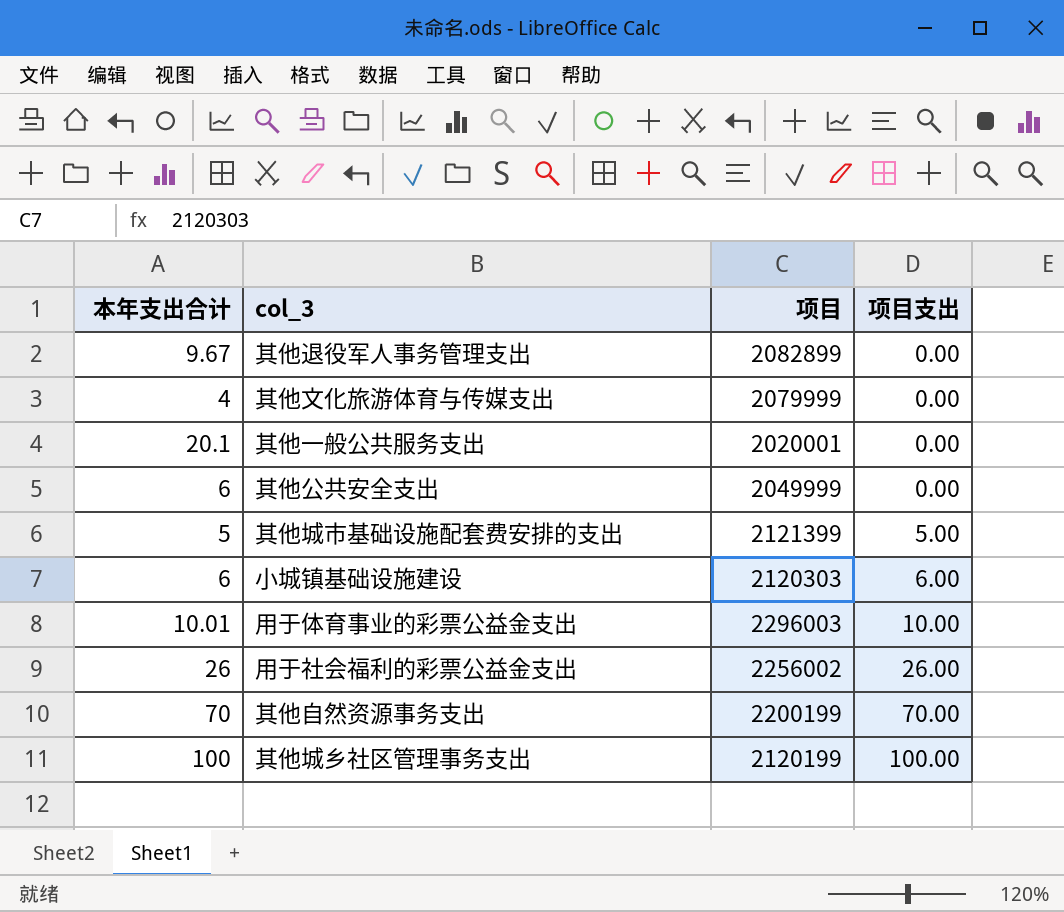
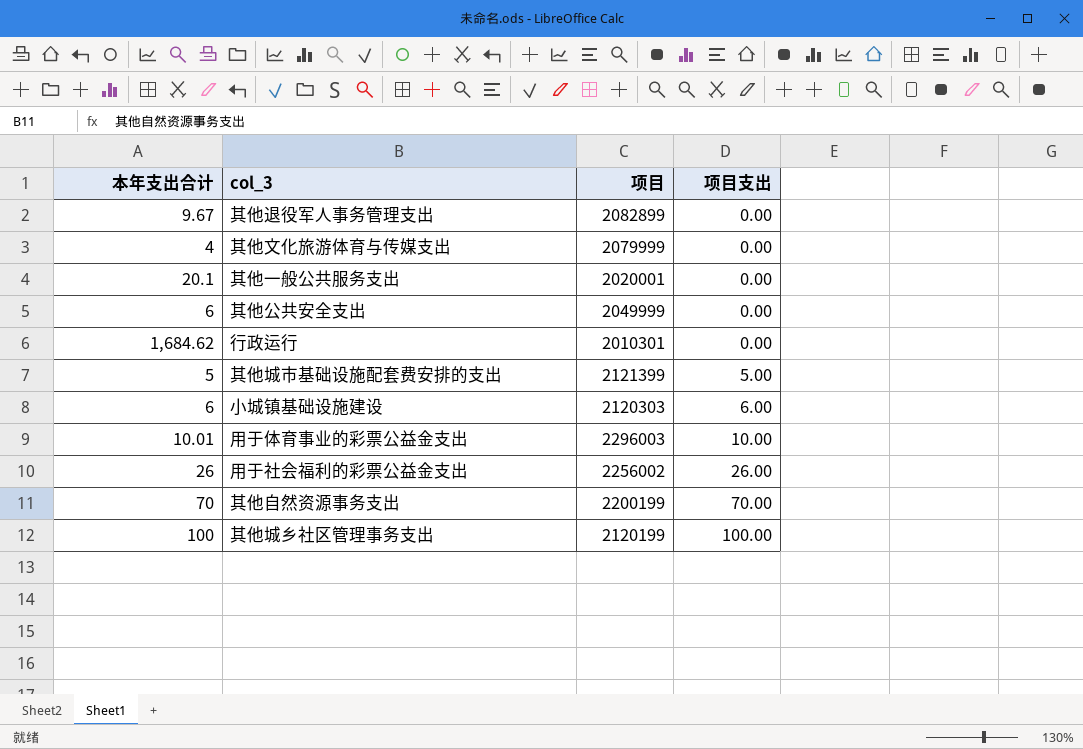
row 行政运行: none -> 1,684.62 | 2010301 | 0.00

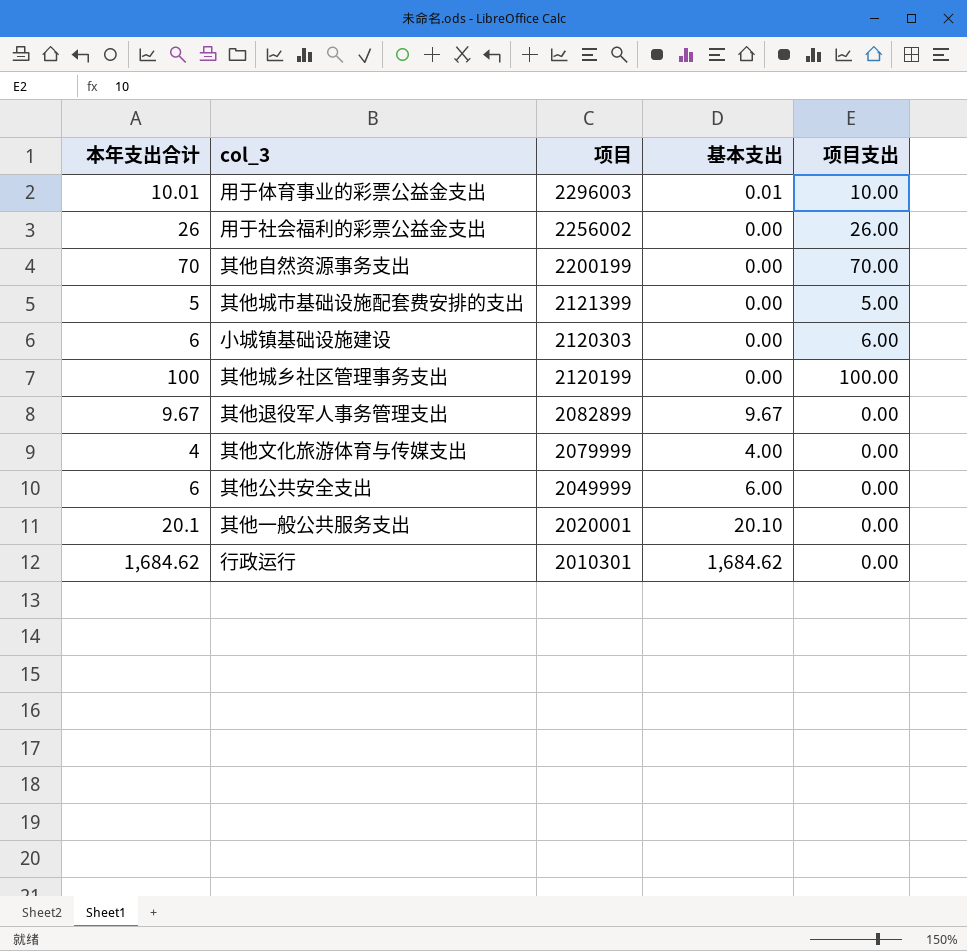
row order: 项目支出 ascending -> 项目 descending
column 基本支出 | formula: none -> [本年支出合计] - [项目支出]

